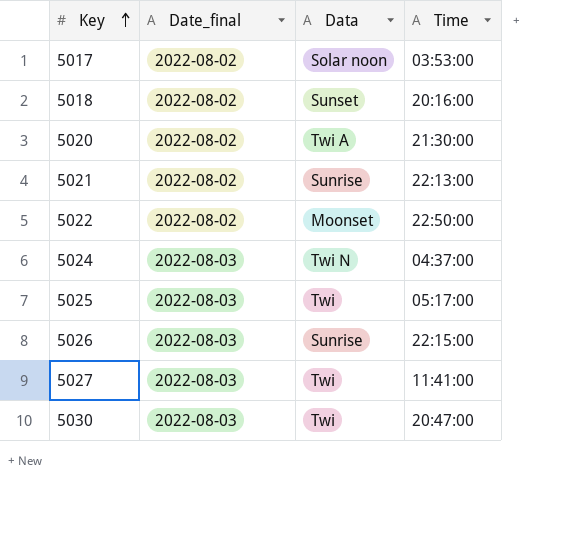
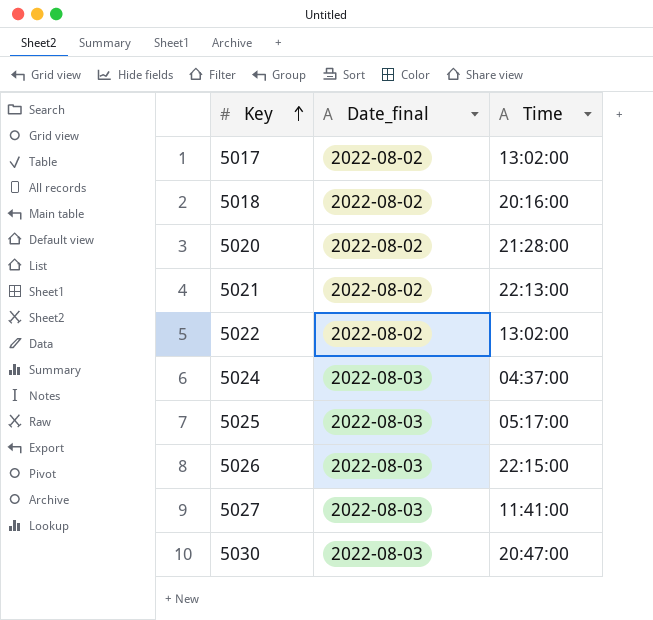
column Data | position: 3 -> none
5017 | Time: 03:53:00 -> 13:02:00
5020 | Time: 21:30:00 -> 21:28:00
5022 | Time: 22:50:00 -> 13:02:00

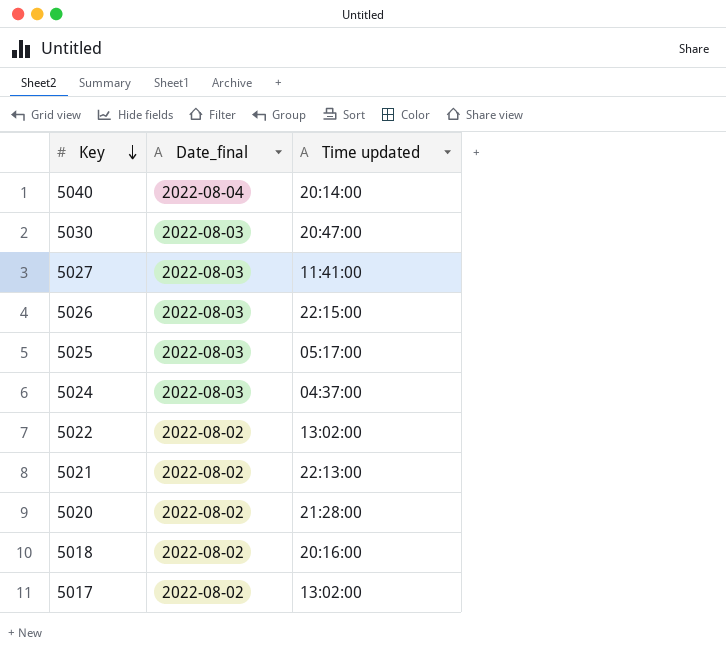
row order: Key ascending -> Key descending
column name: Time -> Time updated
row 5040: none -> 2022-08-04 | 20:14:00

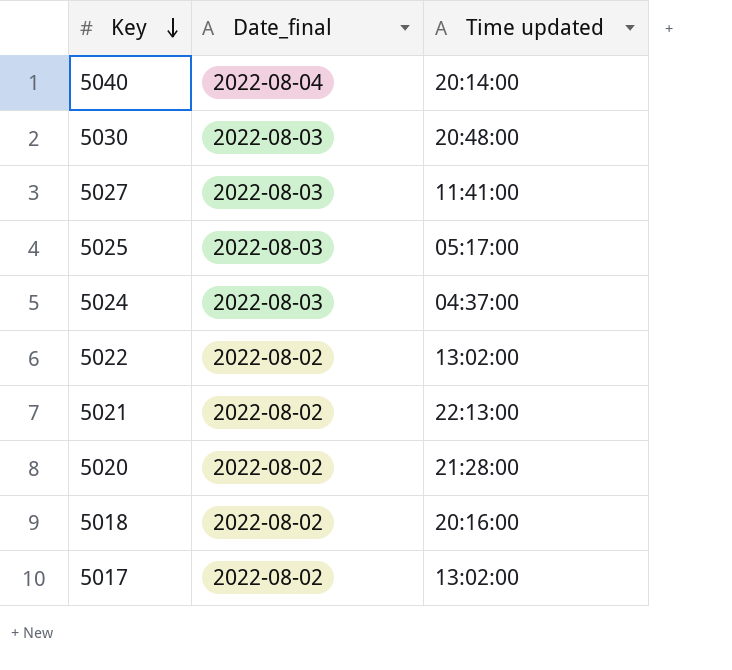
row 5026: 2022-08-03 | 22:15:00 -> none
5030 | Time updated: 20:47:00 -> 20:48:00

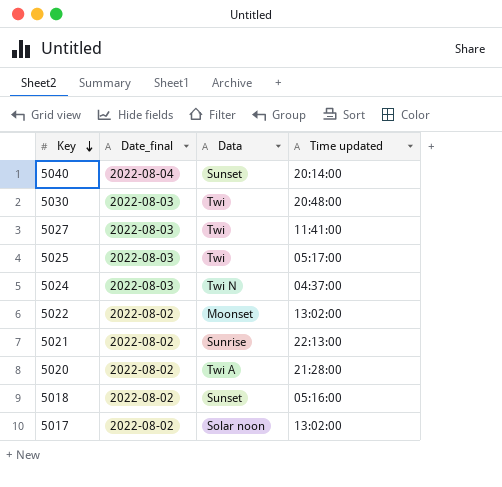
column Data | position: none -> 3
5018 | Time updated: 20:16:00 -> 05:16:00

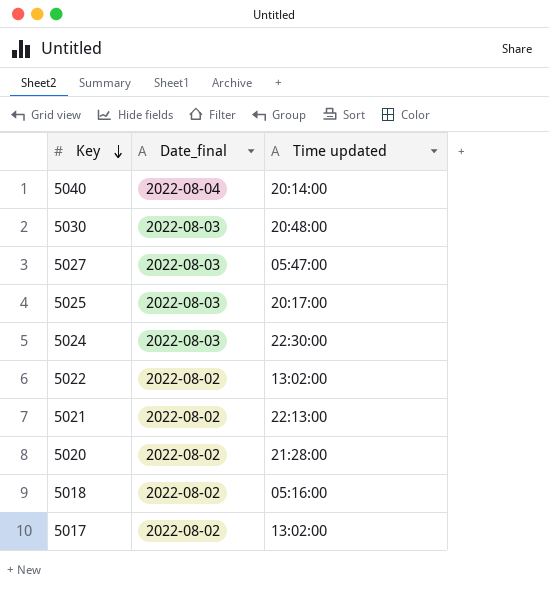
column Data | position: 3 -> none
5027 | Time updated: 11:41:00 -> 05:47:00
5025 | Time updated: 05:17:00 -> 20:17:00
5024 | Time updated: 04:37:00 -> 22:30:00

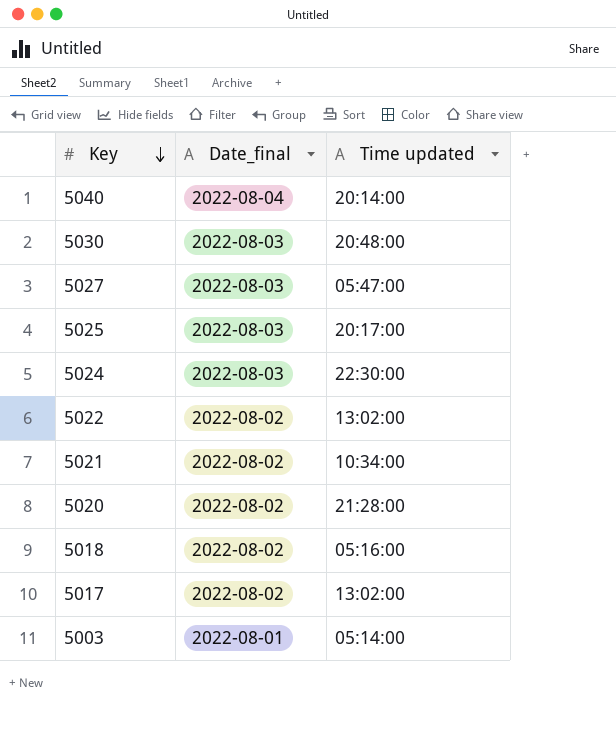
5021 | Time updated: 22:13:00 -> 10:34:00
row 5003: none -> 2022-08-01 | 05:14:00

